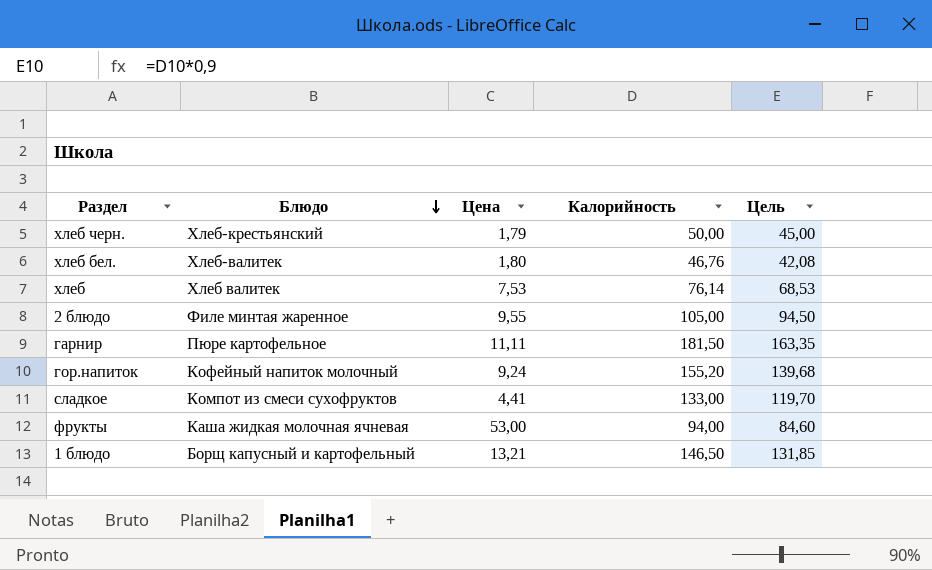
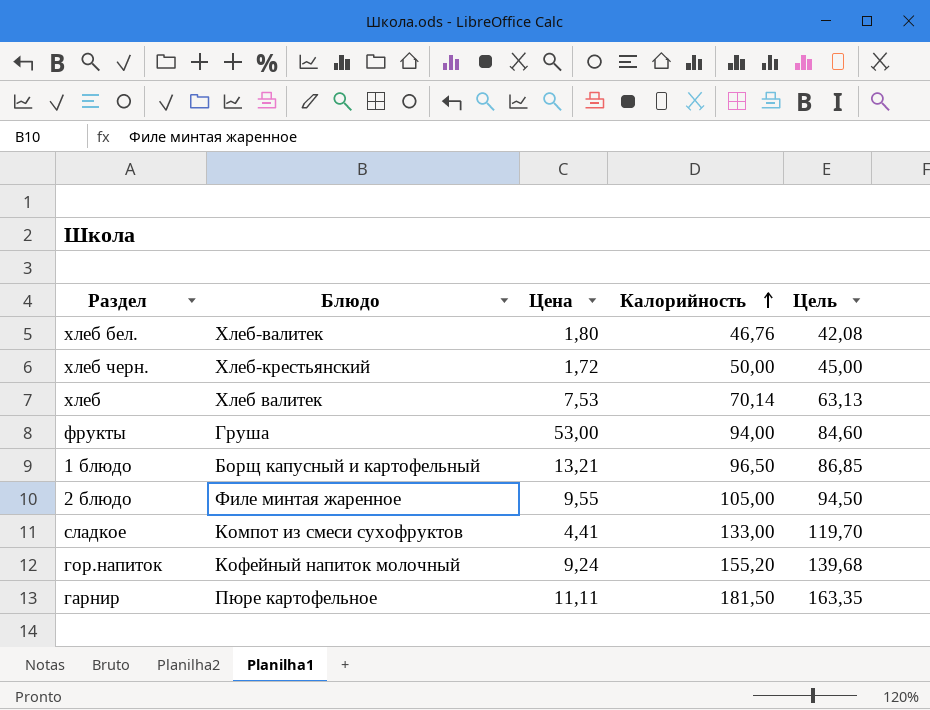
row order: Блюдо descending -> Калорийность ascending
хлеб черн. | Цена: 1,79 -> 1,72
хлеб | Калорийность: 76,14 -> 70,14
хлеб | Цель: 68,53 -> 63,13
фрукты | Блюдо: Каша жидкая молочная ячневая -> Груша
1 блюдо | Калорийность: 146,50 -> 96,50
1 блюдо | Цель: 131,85 -> 86,85

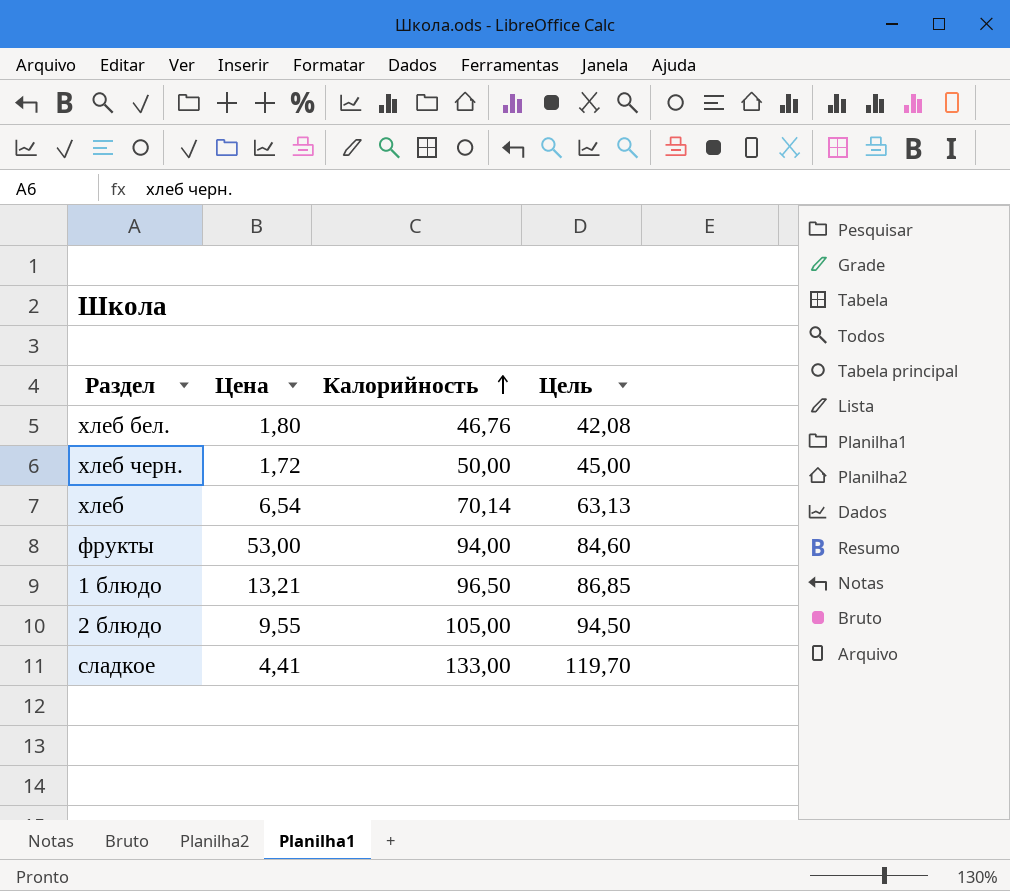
column Блюдо | position: 2 -> none
row гор.напиток: Кофейный напиток молочный | 9,24 | 155,20 | 139,68 -> none
row гарнир: Пюре картофельное | 11,11 | 181,50 | 163,35 -> none
хлеб | Цена: 7,53 -> 6,54

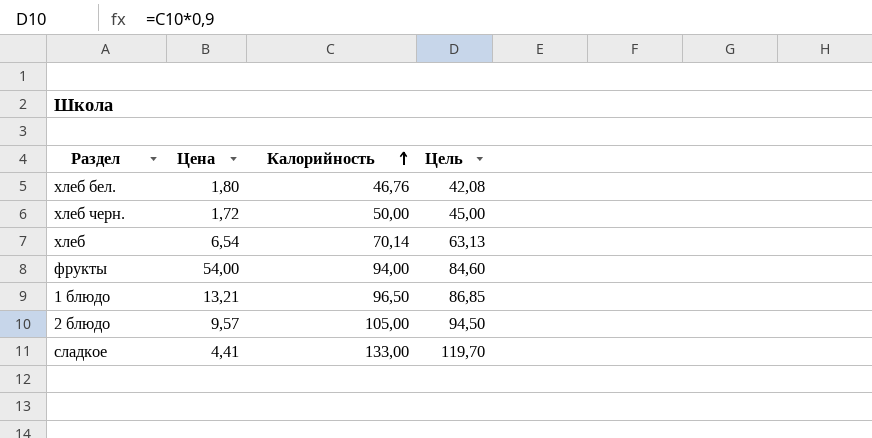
фрукты | Цена: 53,00 -> 54,00
2 блюдо | Цена: 9,55 -> 9,57

